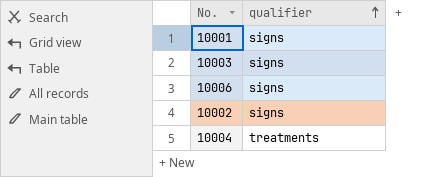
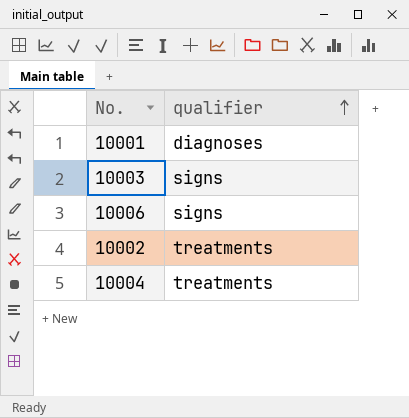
10001 | qualifier: signs -> diagnoses
10002 | qualifier: signs -> treatments

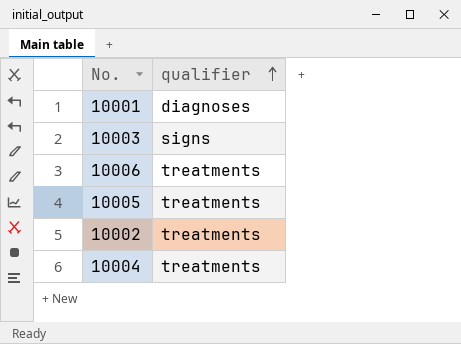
10006 | qualifier: signs -> treatments
row 10005: none -> treatments

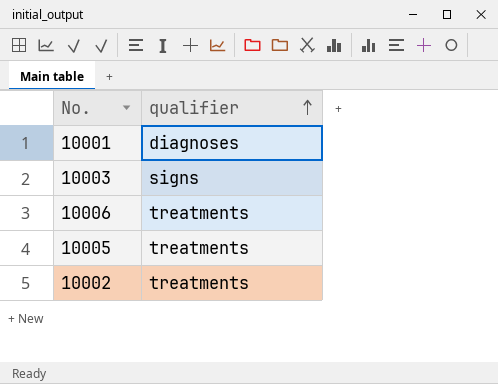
row 10004: treatments -> none

